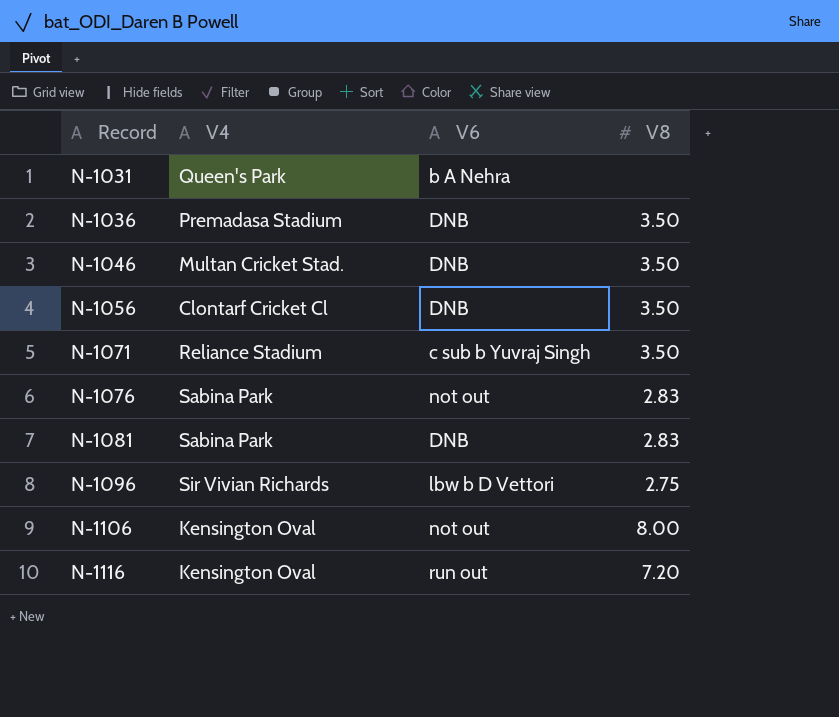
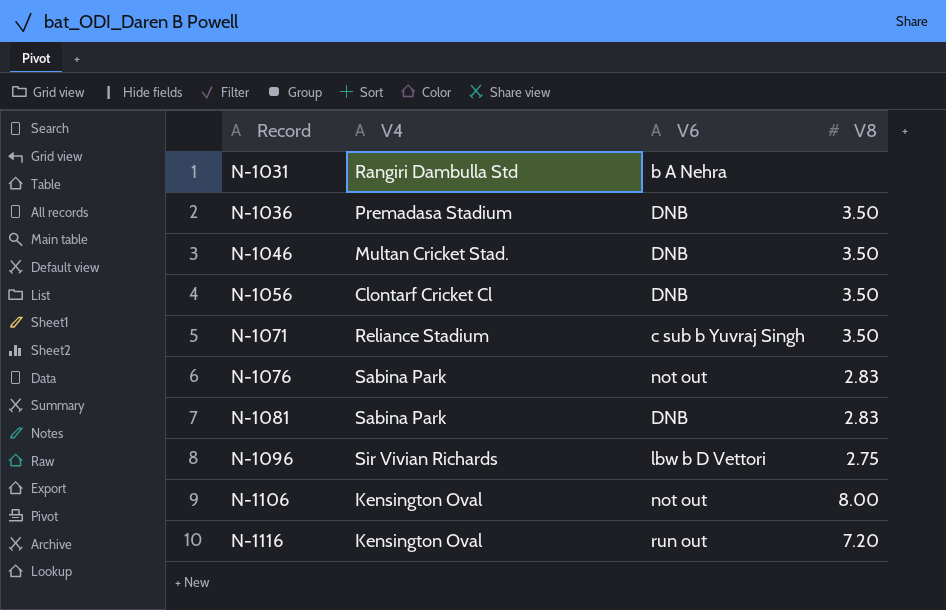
N-1031 | V4: Queen's Park -> Rangiri Dambulla Std

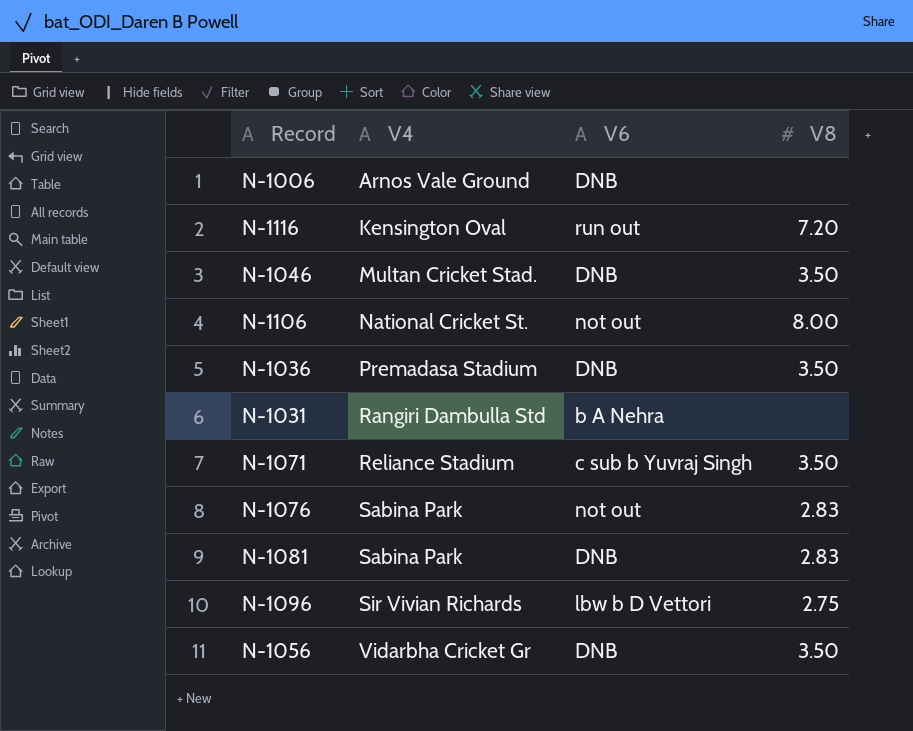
row order: Record ascending -> V4 ascending
row N-1006: none -> Arnos Vale Ground | DNB | none
N-1106 | V4: Kensington Oval -> National Cricket St.
N-1056 | V4: Clontarf Cricket Cl -> Vidarbha Cricket Gr

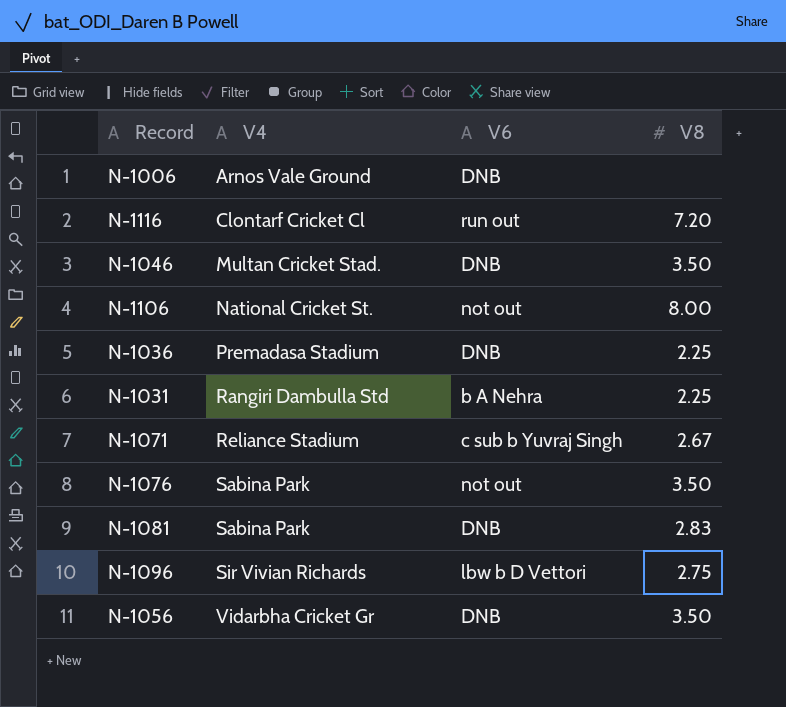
N-1116 | V4: Kensington Oval -> Clontarf Cricket Cl
N-1036 | V8: 3.50 -> 2.25
N-1031 | V8: none -> 2.25
N-1071 | V8: 3.50 -> 2.67
N-1076 | V8: 2.83 -> 3.50

